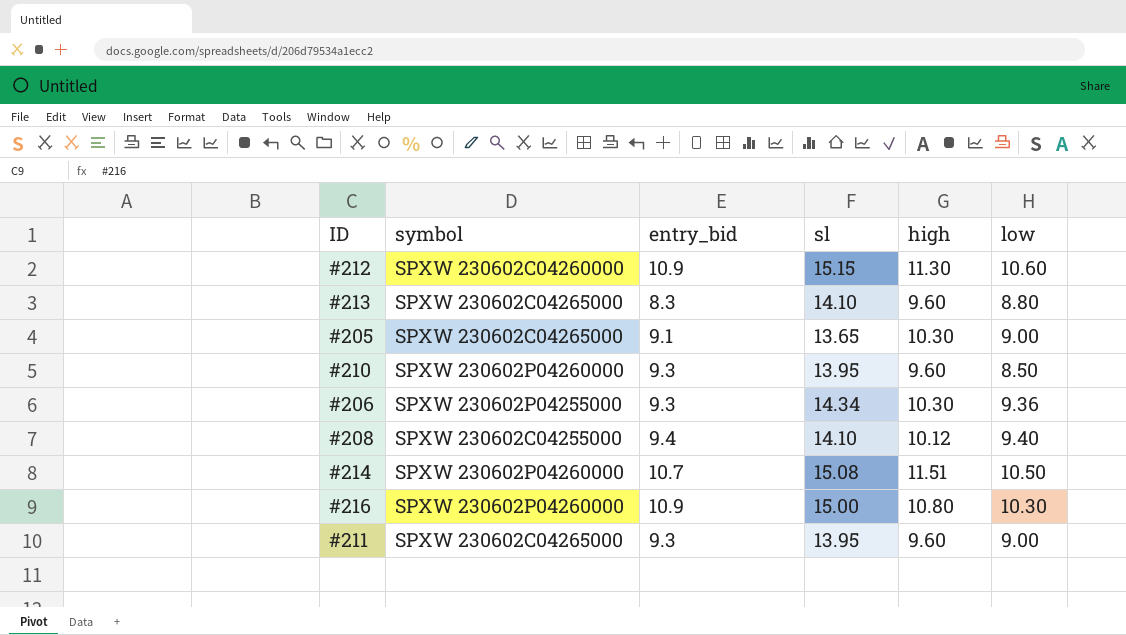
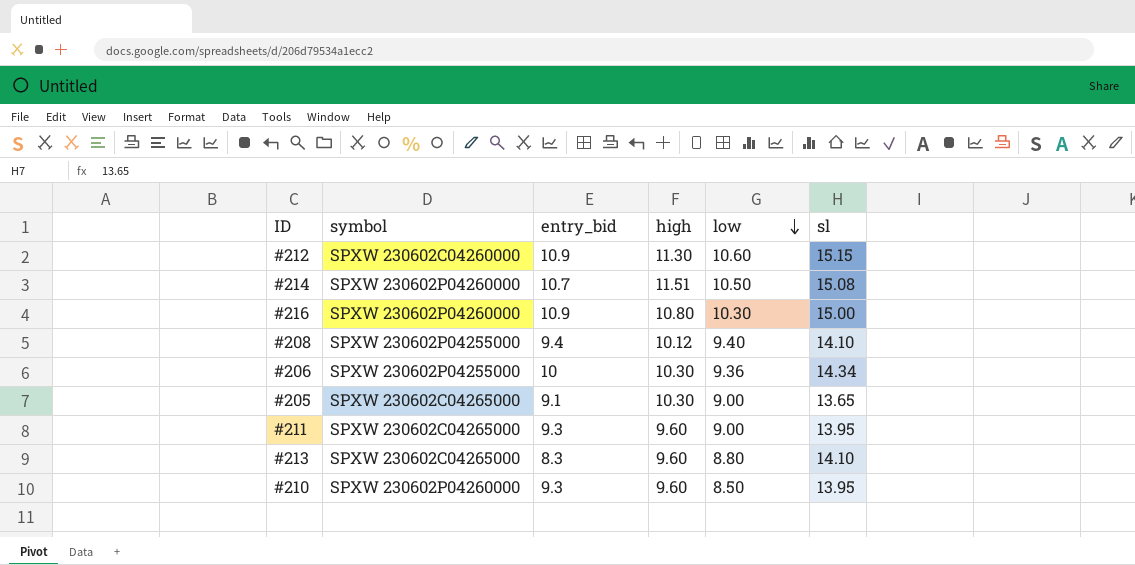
row order: none -> low descending
column sl | position: 4 -> 6
#208 | symbol: SPXW 230602C04255000 -> SPXW 230602P04255000
#206 | entry_bid: 9.3 -> 10

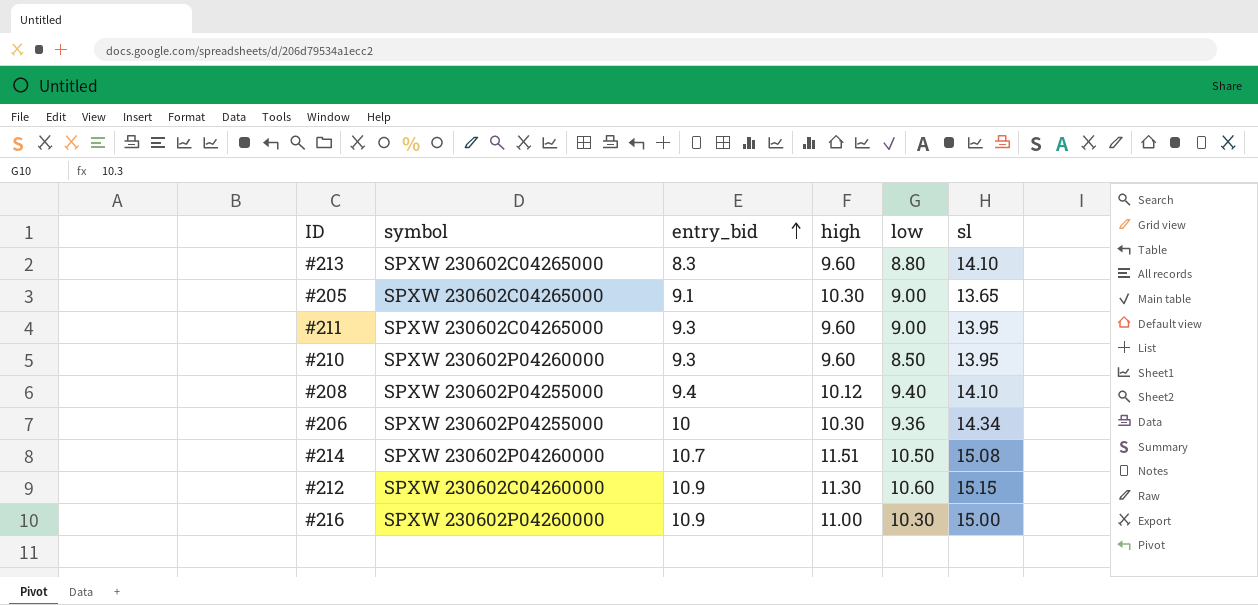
row order: low descending -> entry_bid ascending
#216 | high: 10.80 -> 11.00

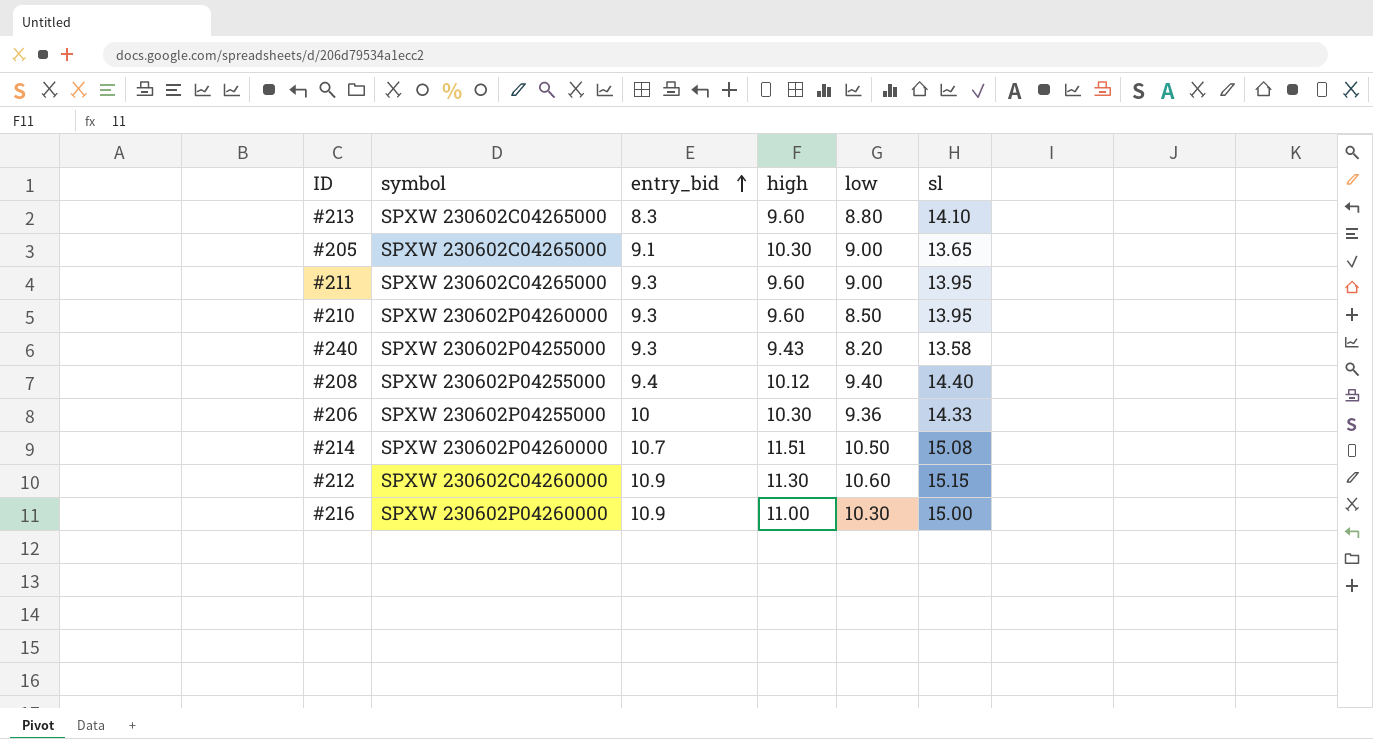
row #240: none -> SPXW 230602P04255000 | 9.3 | 9.43 | 8.20 | 13.58
#208 | sl: 14.10 -> 14.40
#206 | sl: 14.34 -> 14.33

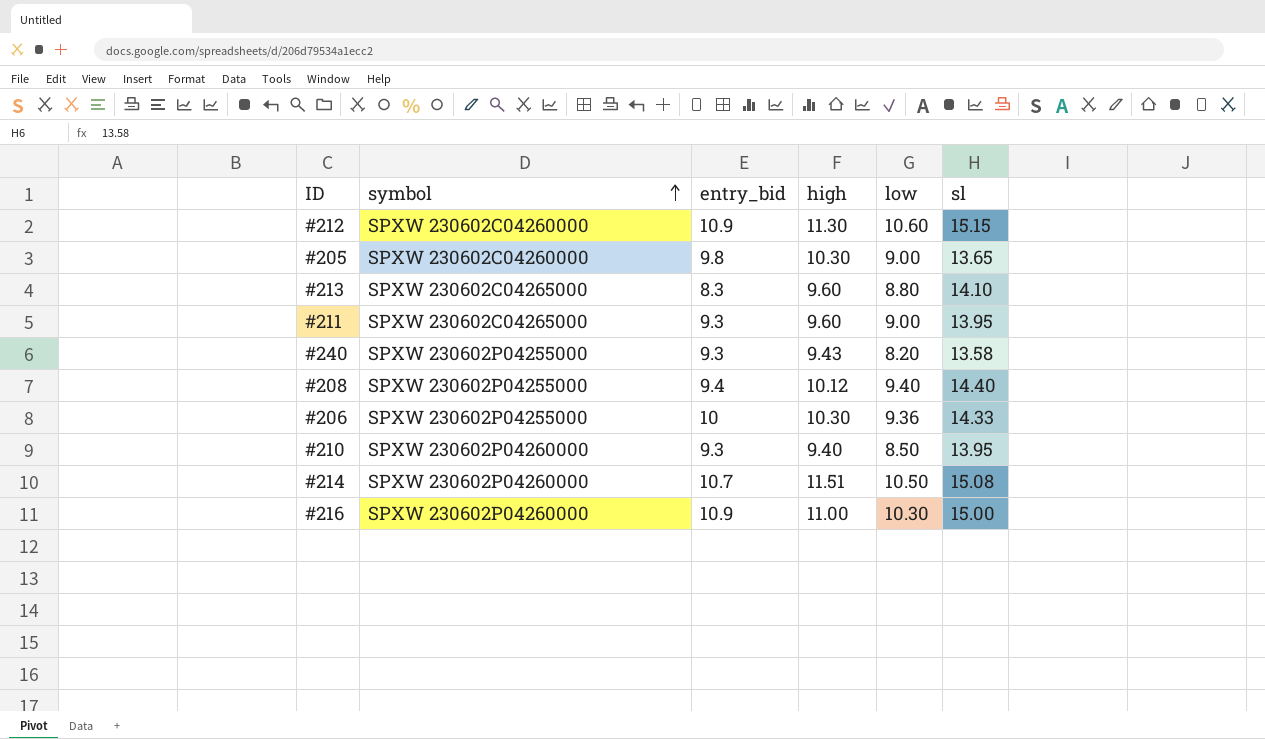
row order: entry_bid ascending -> symbol ascending
#205 | symbol: SPXW 230602C04265000 -> SPXW 230602C04260000
#205 | entry_bid: 9.1 -> 9.8
#210 | high: 9.60 -> 9.40

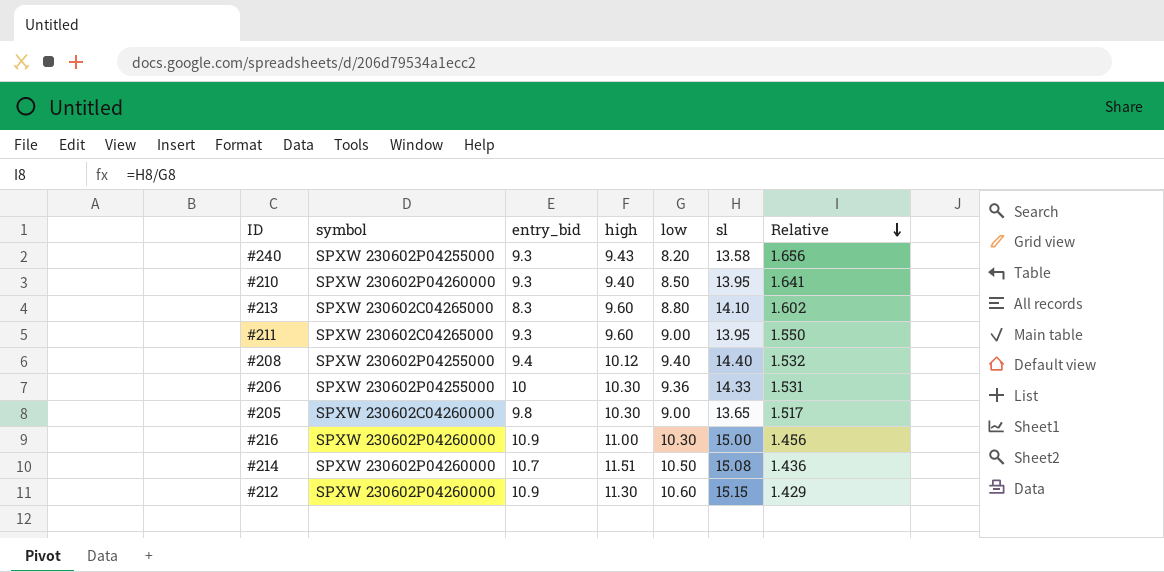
row order: symbol ascending -> Relative descending
column Relative | formula: none -> [sl] / [low]
#212 | symbol: SPXW 230602C04260000 -> SPXW 230602P04260000

